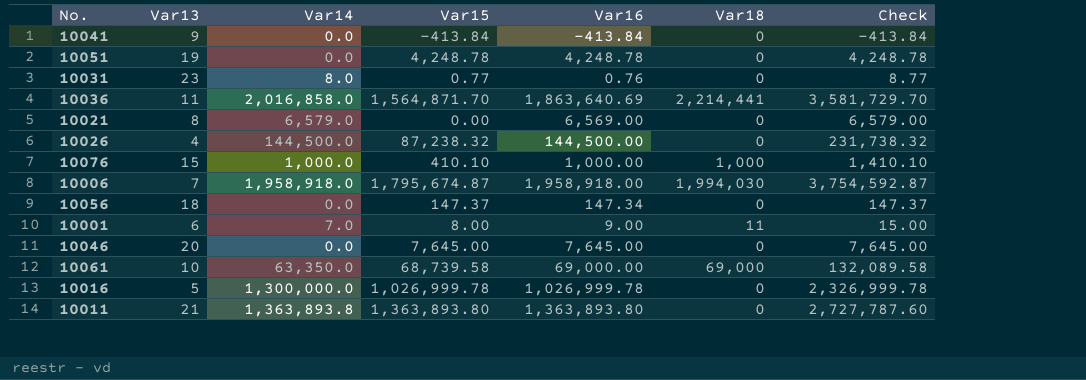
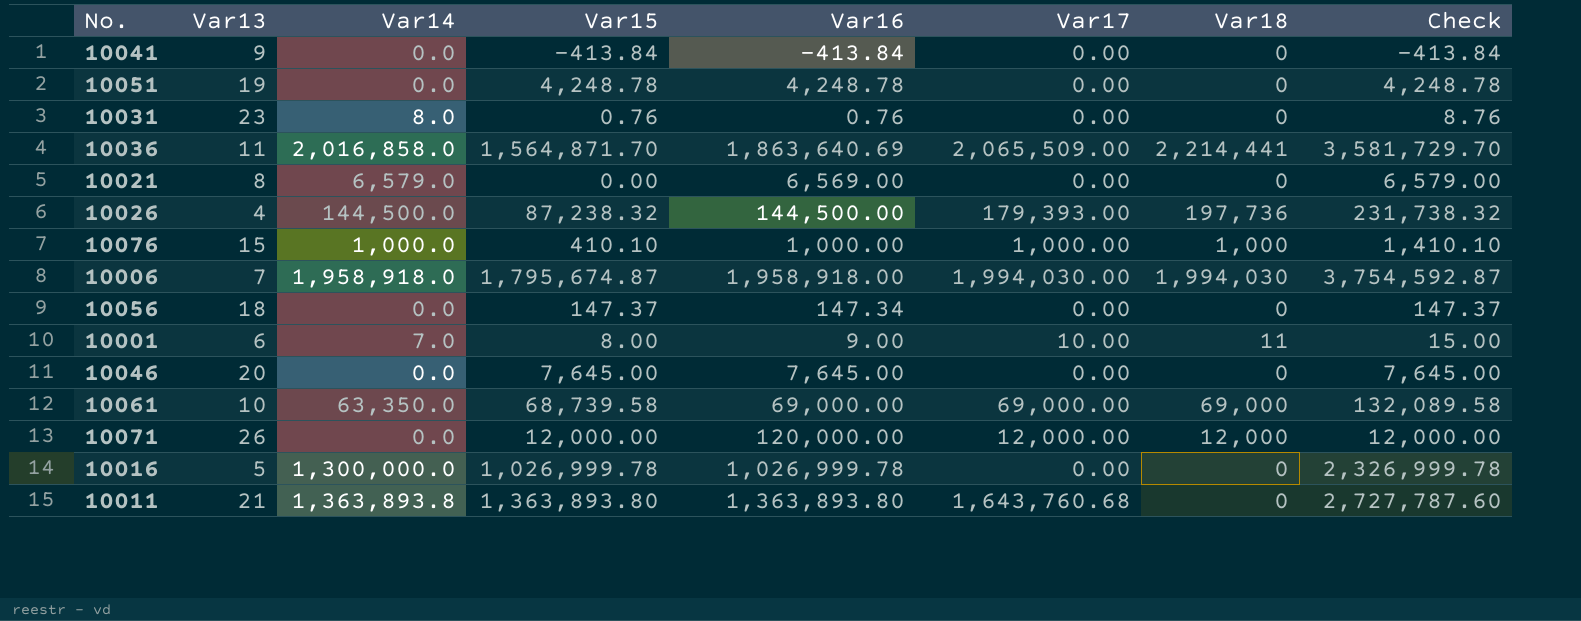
column Var17 | position: none -> 6
10031 | Var15: 0.77 -> 0.76
10031 | Check: 8.77 -> 8.76
10026 | Var18: 0 -> 197,736
row 10071: none -> 26 | 0.0 | 12,000.00 | 120,000.00 | 12,000.00 | 12,000 | 12,000.00

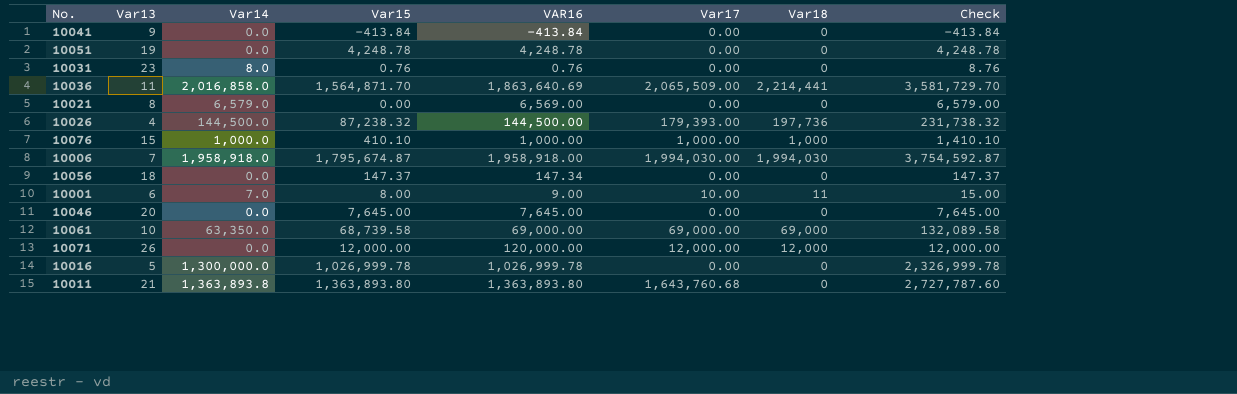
column name: Var16 -> VAR16

